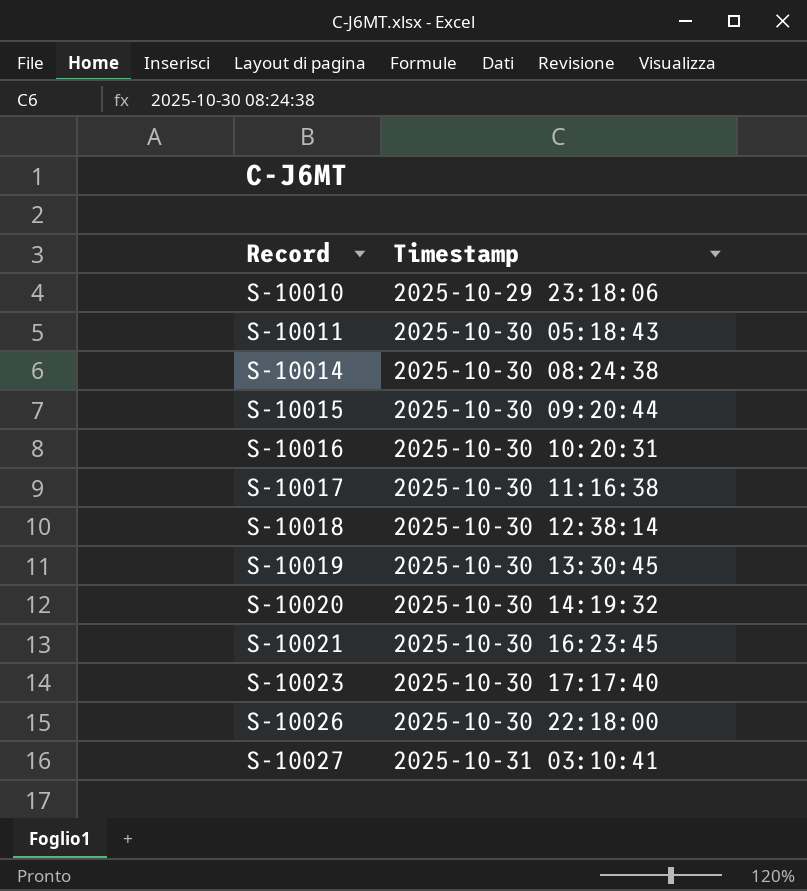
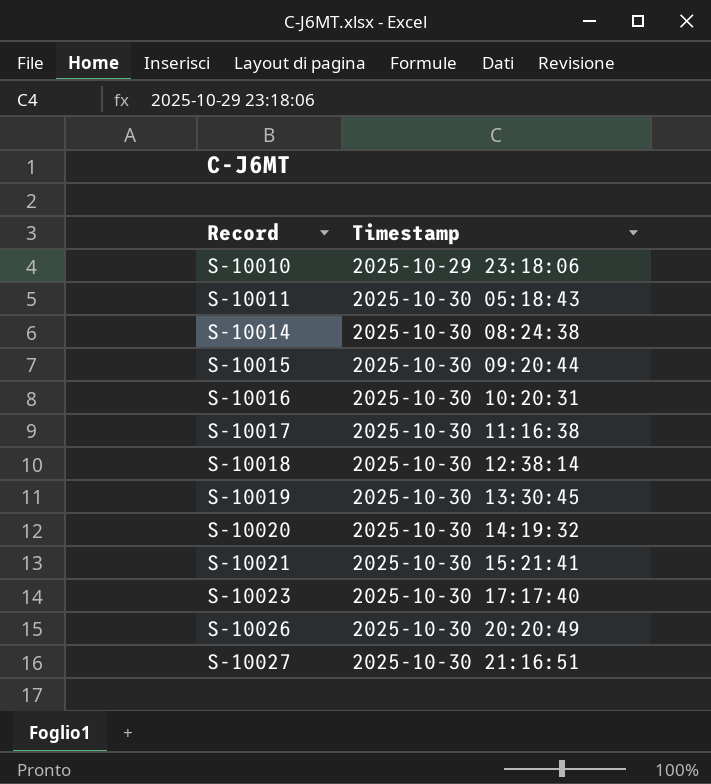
S-10021 | Timestamp: 2025-10-30 16:23:45 -> 2025-10-30 15:21:41
S-10026 | Timestamp: 2025-10-30 22:18:00 -> 2025-10-30 20:20:49
S-10027 | Timestamp: 2025-10-31 03:10:41 -> 2025-10-30 21:16:51

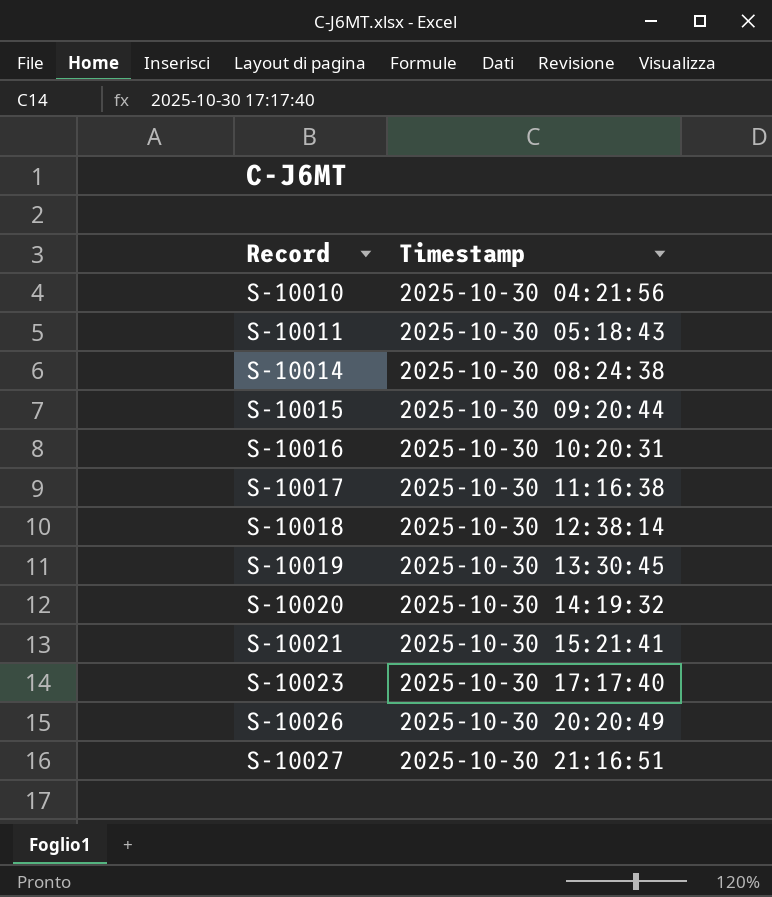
S-10010 | Timestamp: 2025-10-29 23:18:06 -> 2025-10-30 04:21:56

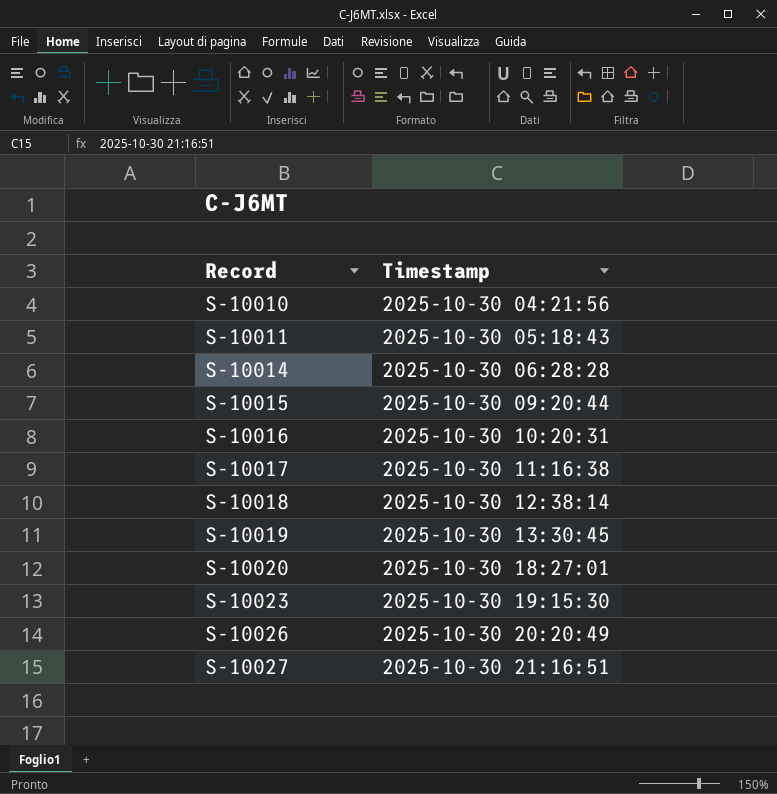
row S-10021: 2025-10-30 15:21:41 -> none
S-10014 | Timestamp: 2025-10-30 08:24:38 -> 2025-10-30 06:28:28
S-10020 | Timestamp: 2025-10-30 14:19:32 -> 2025-10-30 18:27:01
S-10023 | Timestamp: 2025-10-30 17:17:40 -> 2025-10-30 19:15:30

